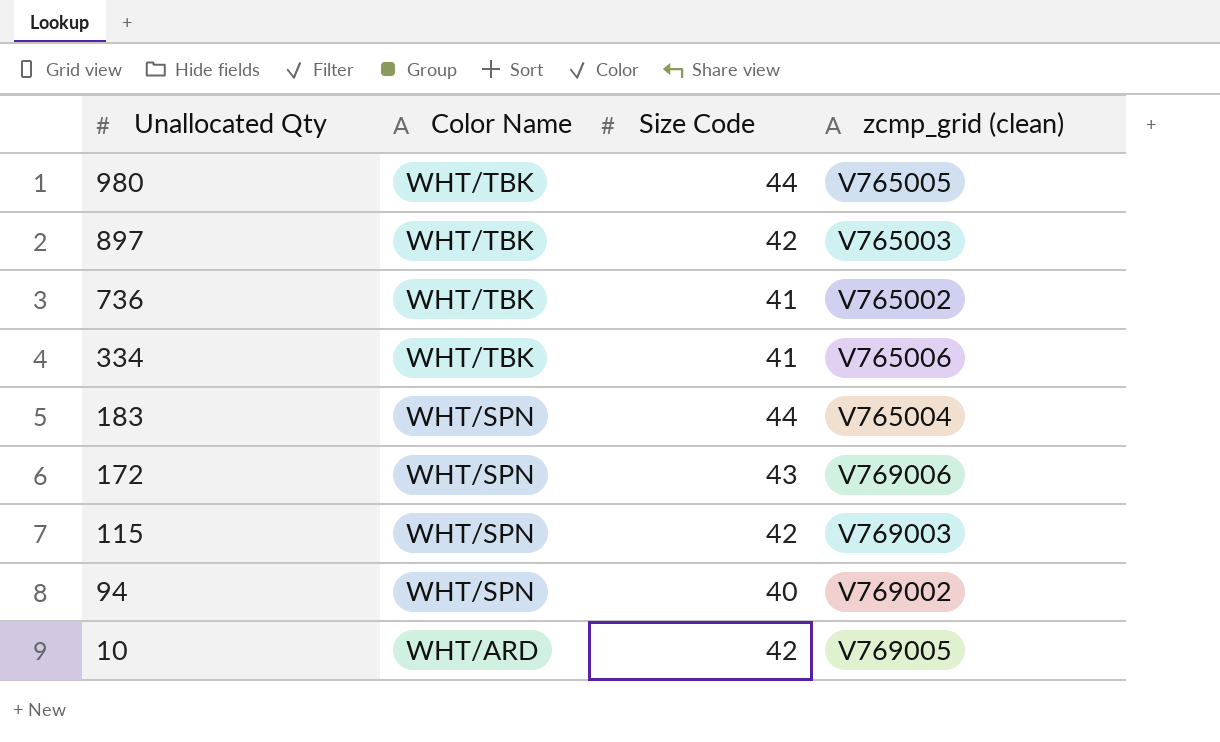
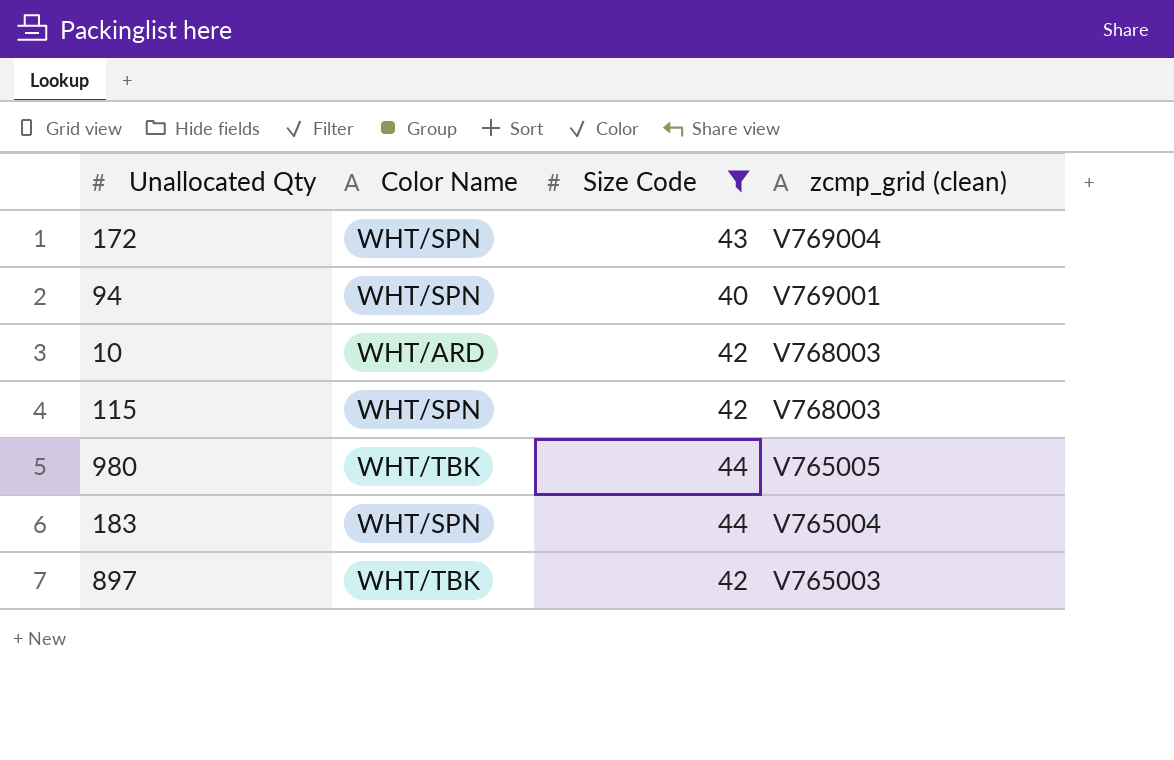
filter: none -> Size Code != 41
row order: Unallocated Qty descending -> zcmp_grid (clean) descending
172 | zcmp_grid (clean): V769006 -> V769004
94 | zcmp_grid (clean): V769002 -> V769001
10 | zcmp_grid (clean): V769005 -> V768003
115 | zcmp_grid (clean): V769003 -> V768003

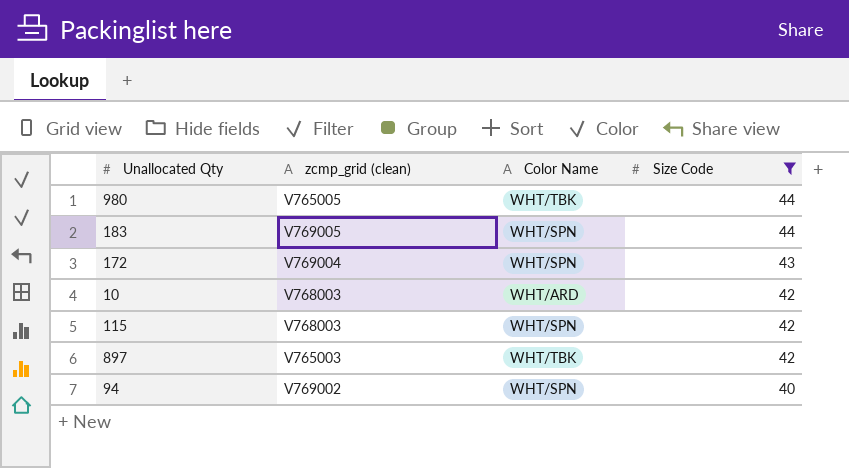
row order: zcmp_grid (clean) descending -> Size Code descending
column zcmp_grid (clean) | position: 4 -> 2
183 | zcmp_grid (clean): V765004 -> V769005
94 | zcmp_grid (clean): V769001 -> V769002

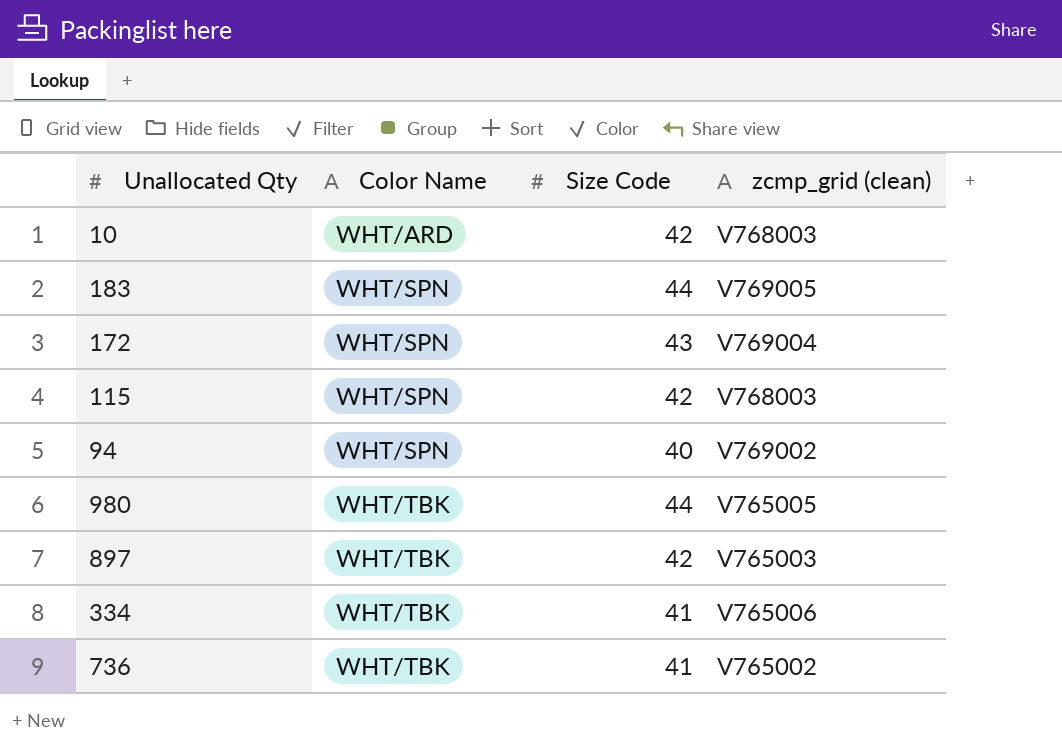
filter: Size Code != 41 -> none
row order: Size Code descending -> Color Name ascending
column zcmp_grid (clean) | position: 2 -> 4

